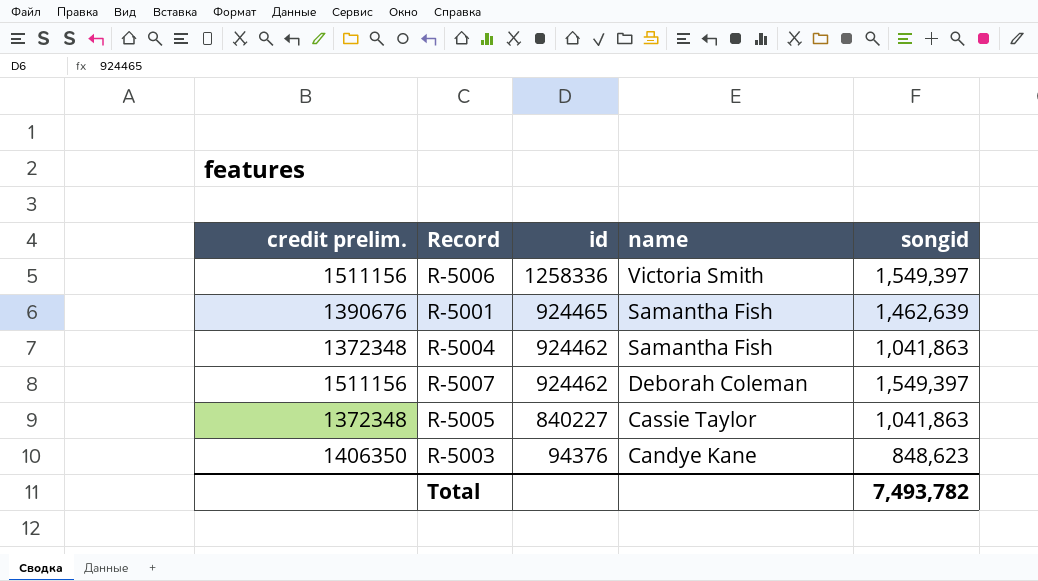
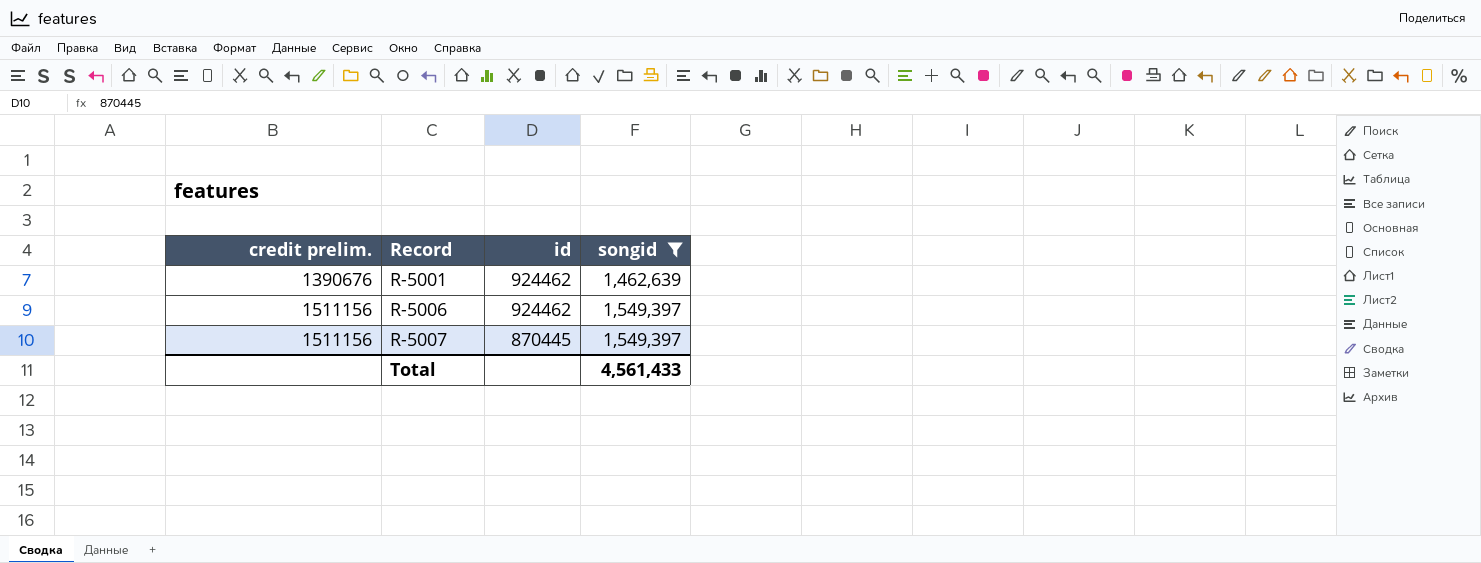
filter: none -> songid >= 1,462,639
row order: id descending -> credit prelim. ascending
column name | position: 4 -> none
R-5001 | id: 924465 -> 924462
R-5006 | id: 1258336 -> 924462
R-5007 | id: 924462 -> 870445
Total | songid: 7,493,782 -> 4,561,433

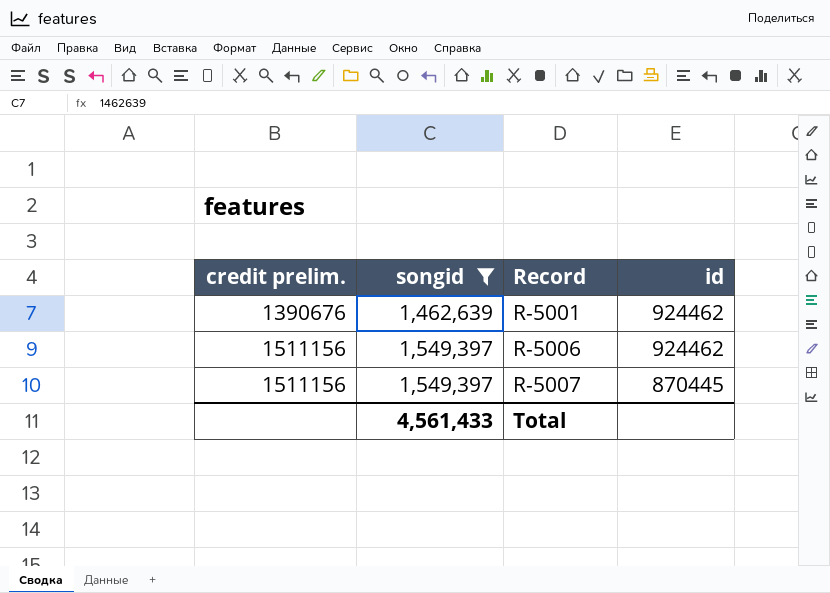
column songid | position: 4 -> 2

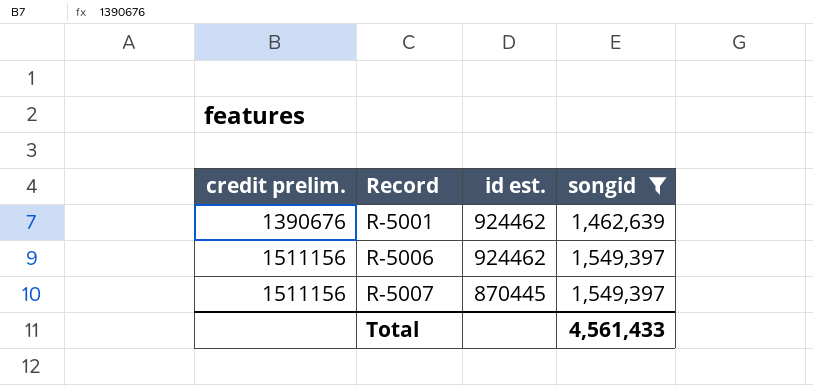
column name: id -> id est.
column songid | position: 2 -> 4

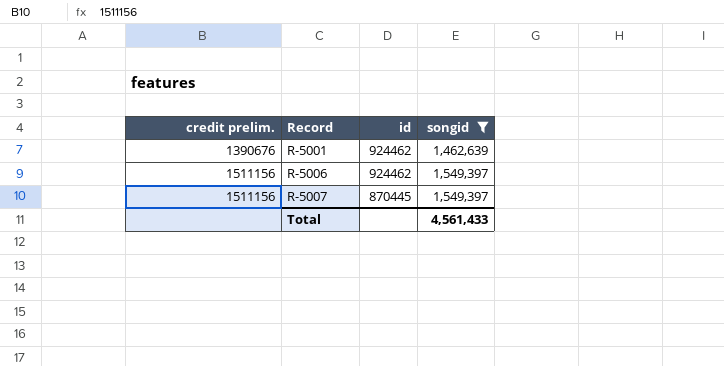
column name: id est. -> id

